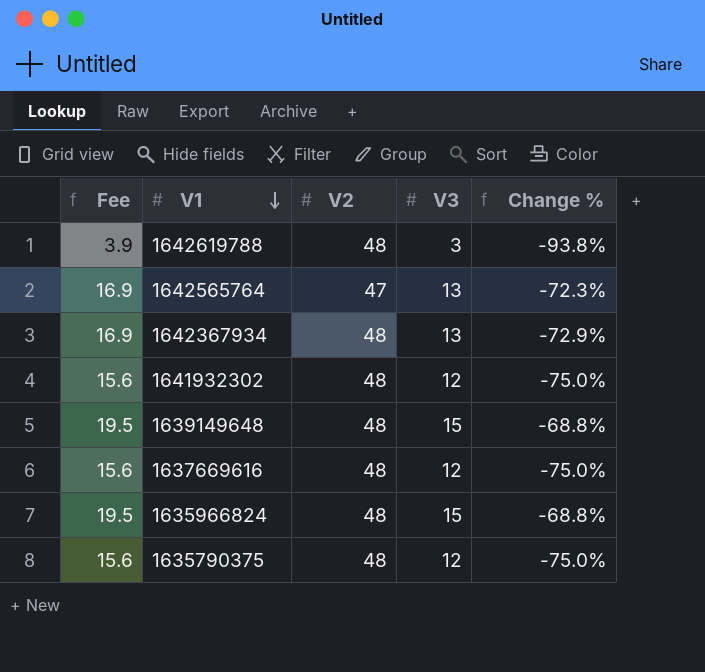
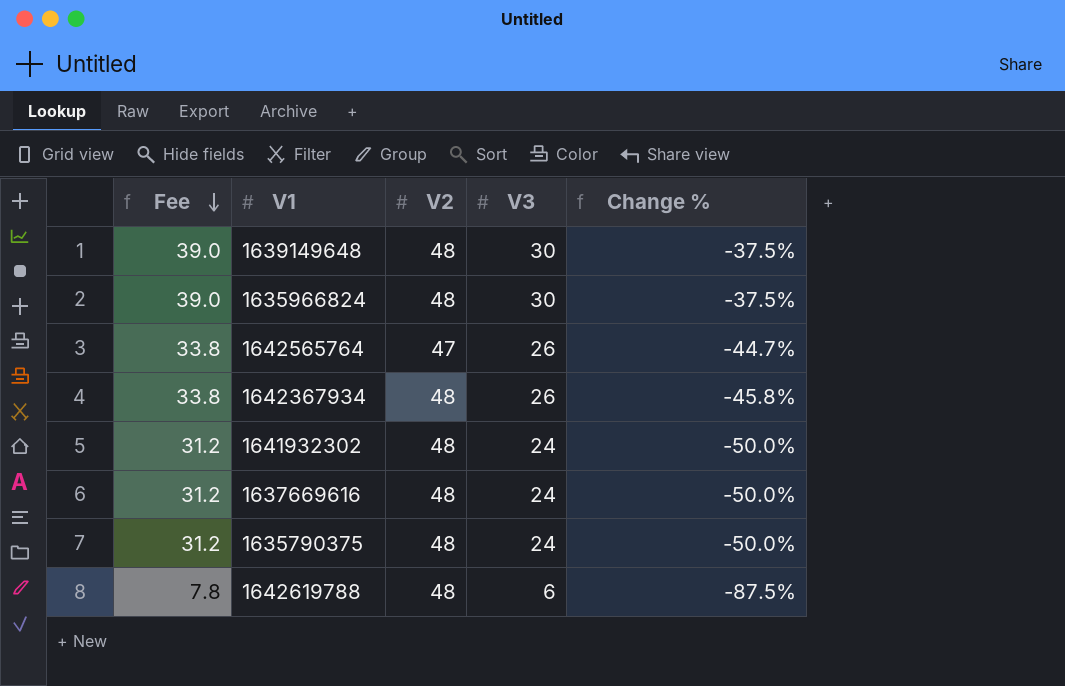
row order: V1 descending -> Fee descending
1639149648 | Fee: 19.5 -> 39.0
1639149648 | V3: 15 -> 30
1639149648 | Change %: -68.8% -> -37.5%
1635966824 | Fee: 19.5 -> 39.0
1635966824 | V3: 15 -> 30
1635966824 | Change %: -68.8% -> -37.5%
1642565764 | Fee: 16.9 -> 33.8
1642565764 | V3: 13 -> 26
1642565764 | Change %: -72.3% -> -44.7%
1642367934 | Fee: 16.9 -> 33.8
1642367934 | V3: 13 -> 26
1642367934 | Change %: -72.9% -> -45.8%
1641932302 | Fee: 15.6 -> 31.2
1641932302 | V3: 12 -> 24
1641932302 | Change %: -75.0% -> -50.0%
1637669616 | Fee: 15.6 -> 31.2
1637669616 | V3: 12 -> 24
1637669616 | Change %: -75.0% -> -50.0%
1635790375 | Fee: 15.6 -> 31.2
1635790375 | V3: 12 -> 24
1635790375 | Change %: -75.0% -> -50.0%
1642619788 | Fee: 3.9 -> 7.8
1642619788 | V3: 3 -> 6
1642619788 | Change %: -93.8% -> -87.5%

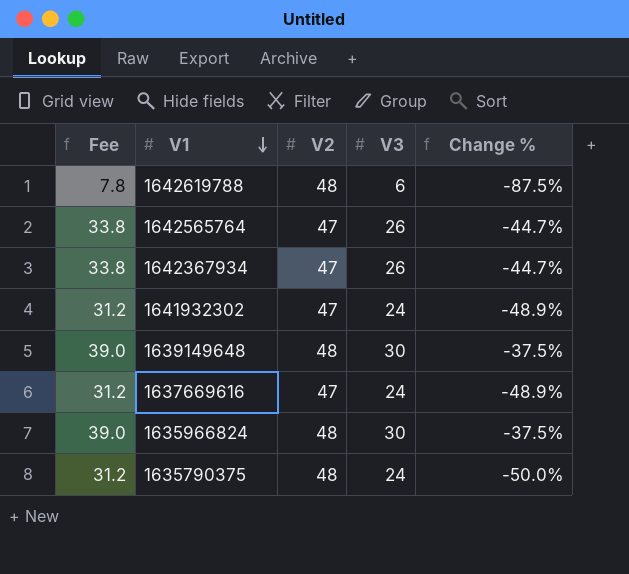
row order: Fee descending -> V1 descending
1642367934 | V2: 48 -> 47
1642367934 | Change %: -45.8% -> -44.7%
1641932302 | V2: 48 -> 47
1641932302 | Change %: -50.0% -> -48.9%
1637669616 | V2: 48 -> 47
1637669616 | Change %: -50.0% -> -48.9%

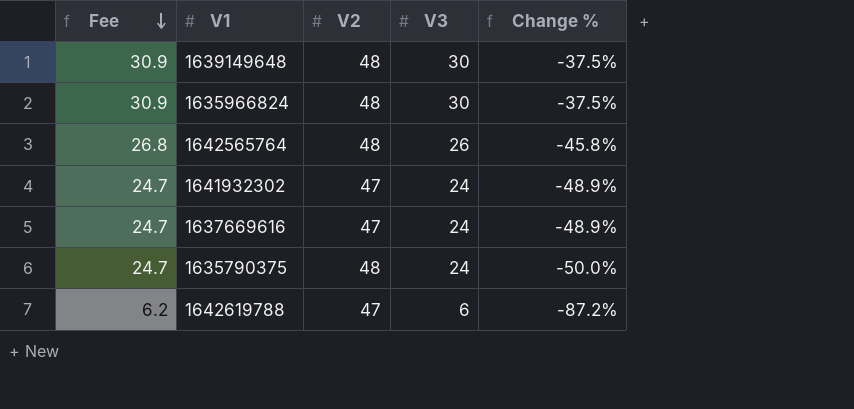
row order: V1 descending -> Fee descending
column Fee | formula: [V3] * 1.3 -> [V3] * 1.03
row 1642367934: 33.8 | 47 | 26 | -44.7% -> none
1642565764 | V2: 47 -> 48
1642565764 | Change %: -44.7% -> -45.8%
1642619788 | V2: 48 -> 47
1642619788 | Change %: -87.5% -> -87.2%

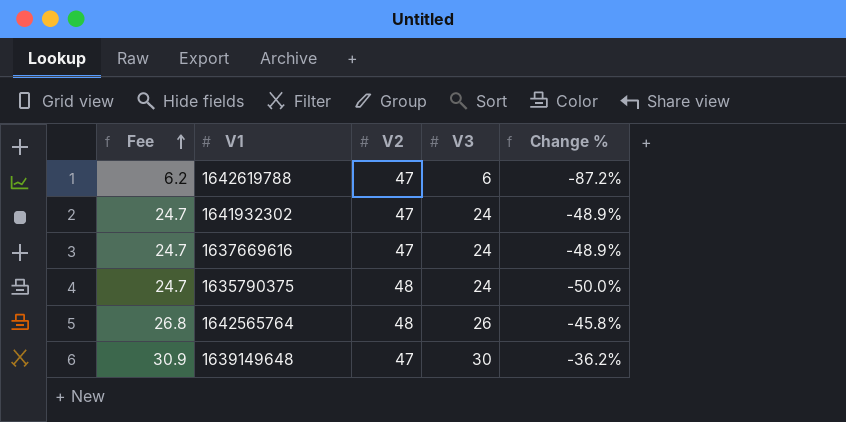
row order: Fee descending -> Fee ascending
row 1635966824: 30.9 | 48 | 30 | -37.5% -> none
1639149648 | V2: 48 -> 47
1639149648 | Change %: -37.5% -> -36.2%

